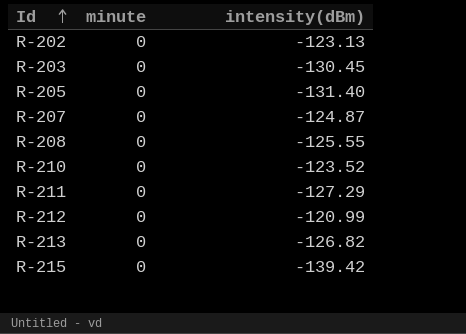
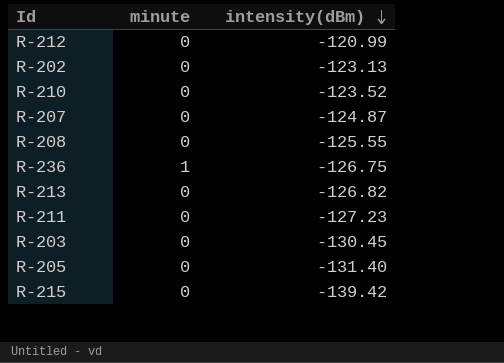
row order: Id ascending -> intensity(dBm) descending
row R-236: none -> 1 | -126.75
R-211 | intensity(dBm): -127.29 -> -127.23

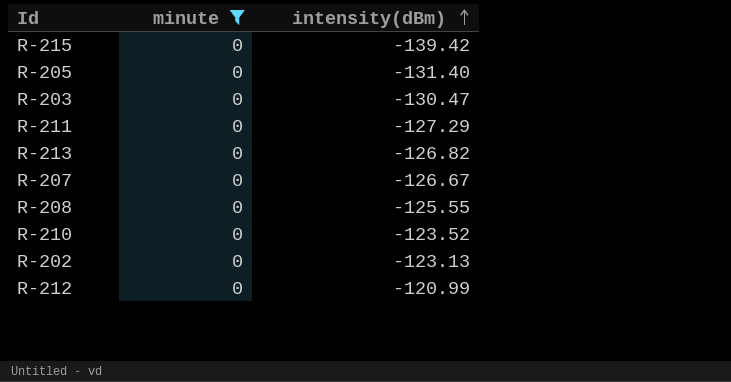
filter: none -> minute = 0
row order: intensity(dBm) descending -> intensity(dBm) ascending
R-203 | intensity(dBm): -130.45 -> -130.47
R-211 | intensity(dBm): -127.23 -> -127.29
R-207 | intensity(dBm): -124.87 -> -126.67

